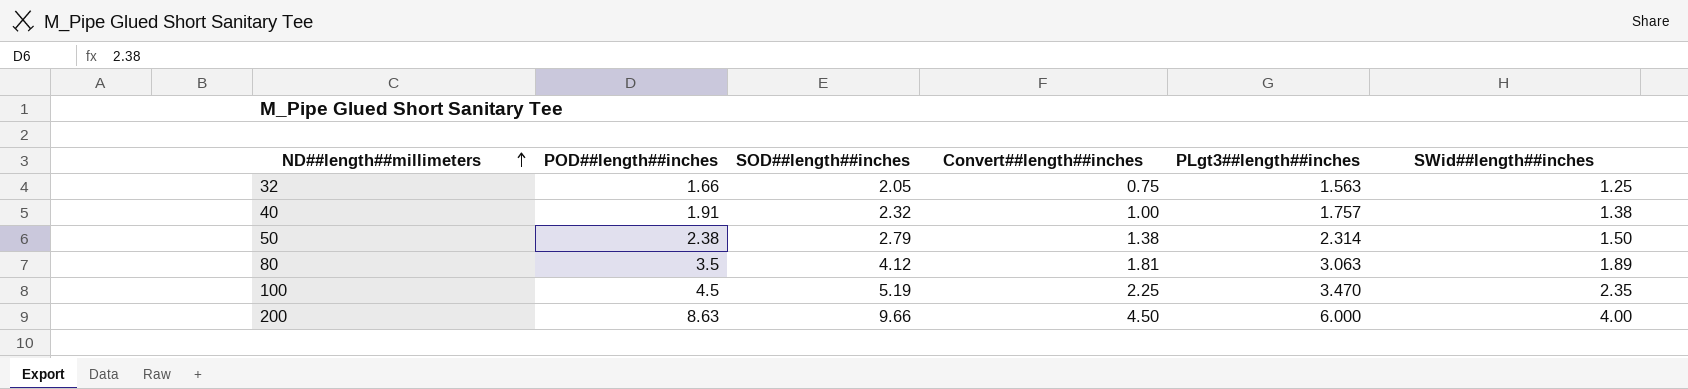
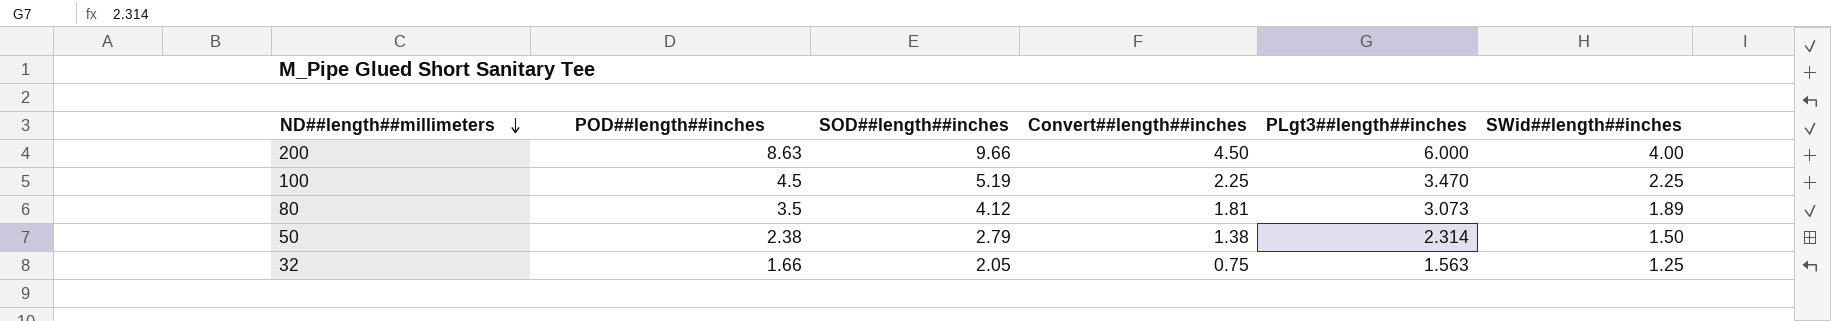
row order: ND##length##millimeters ascending -> ND##length##millimeters descending
row 40: 1.91 | 2.32 | 1.00 | 1.757 | 1.38 -> none
100 | SWid##length##inches: 2.35 -> 2.25
80 | PLgt3##length##inches: 3.063 -> 3.073

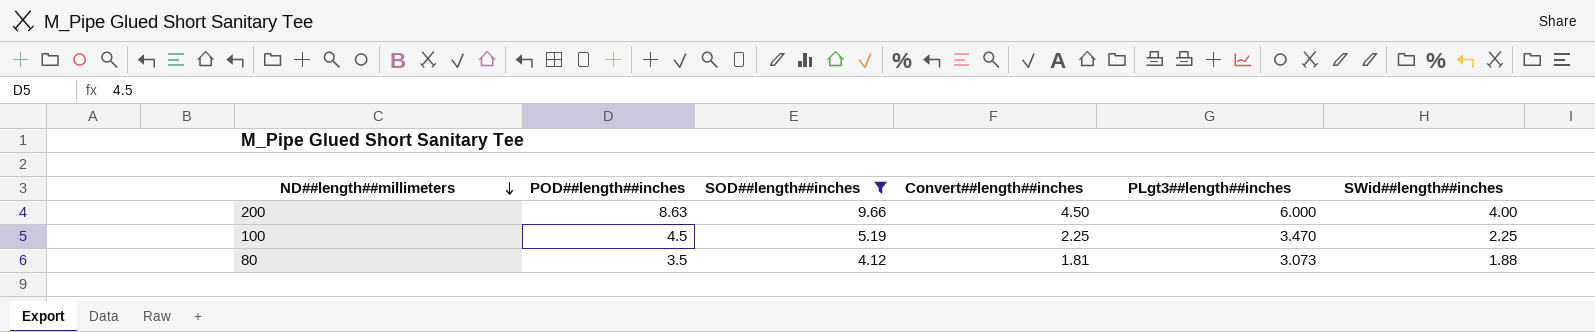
filter: none -> SOD##length##inches >= 4.12
80 | SWid##length##inches: 1.89 -> 1.88

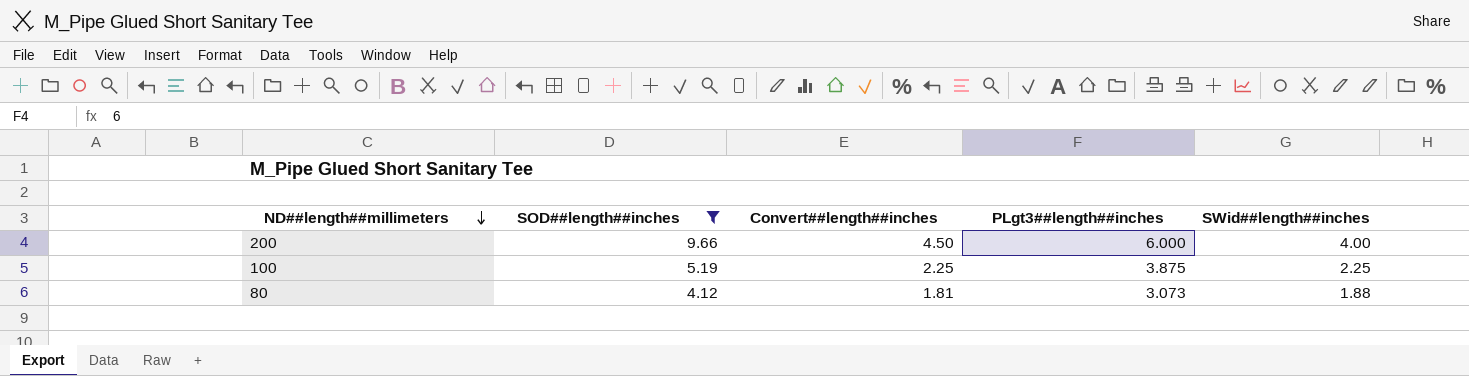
column POD##length##inches | position: 2 -> none
100 | PLgt3##length##inches: 3.470 -> 3.875

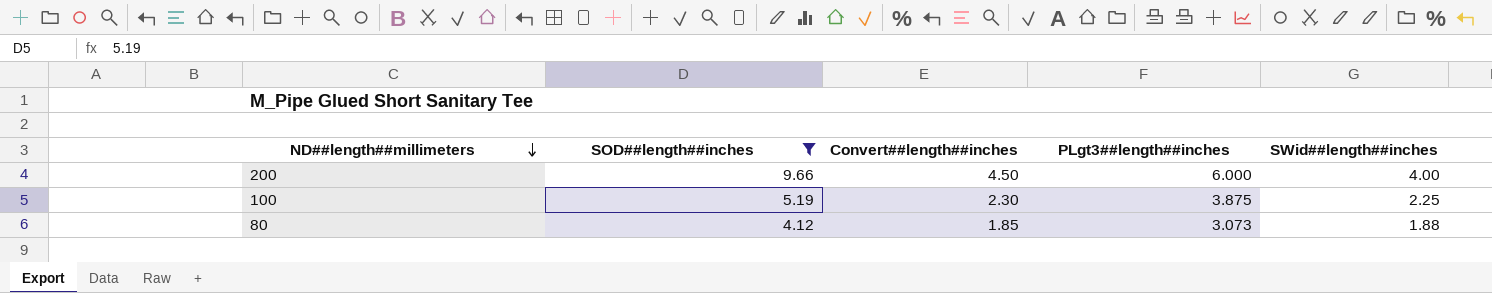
100 | Convert##length##inches: 2.25 -> 2.30
80 | Convert##length##inches: 1.81 -> 1.85

